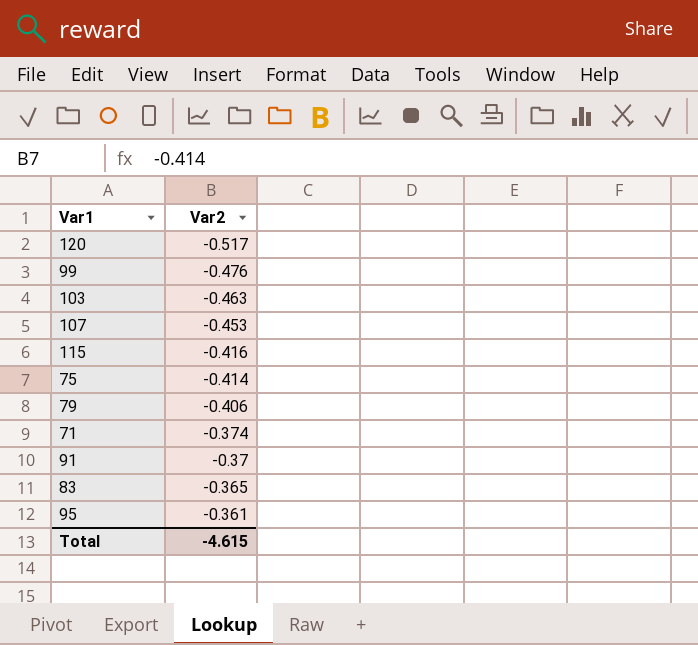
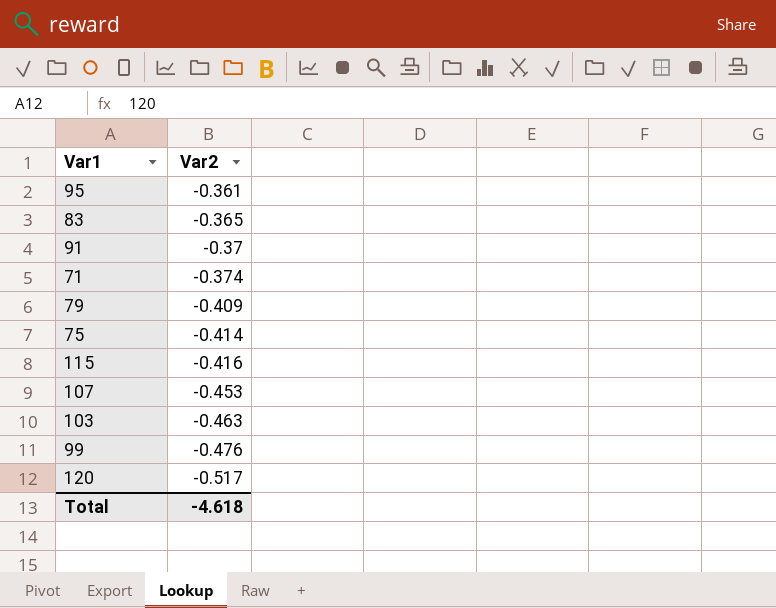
row order: Var2 ascending -> Var2 descending
79 | Var2: -0.406 -> -0.409
Total | Var2: -4.615 -> -4.618

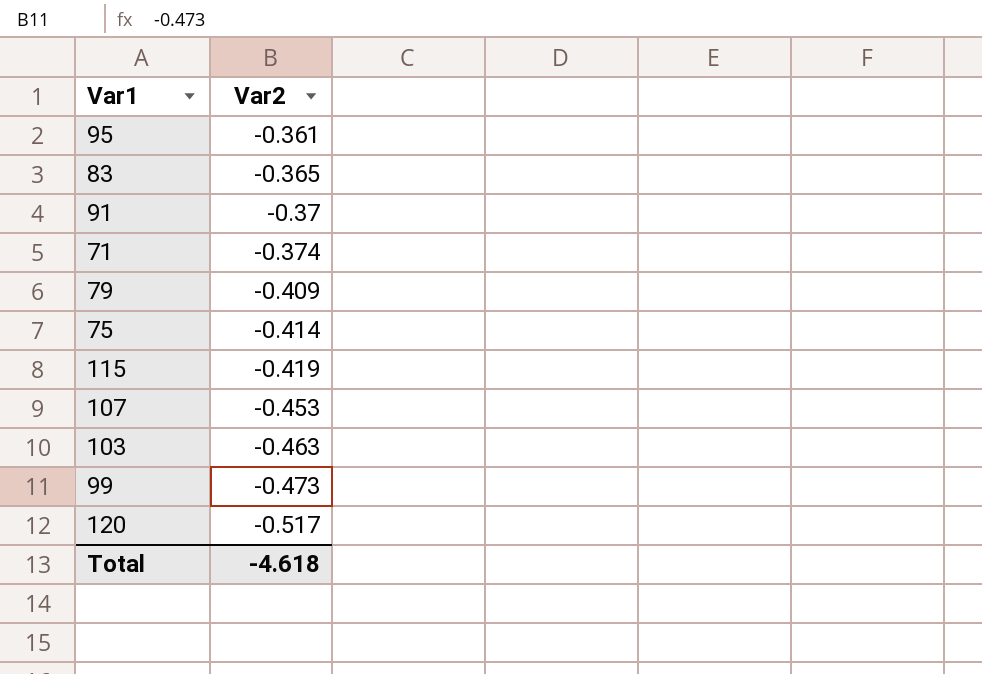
115 | Var2: -0.416 -> -0.419
99 | Var2: -0.476 -> -0.473

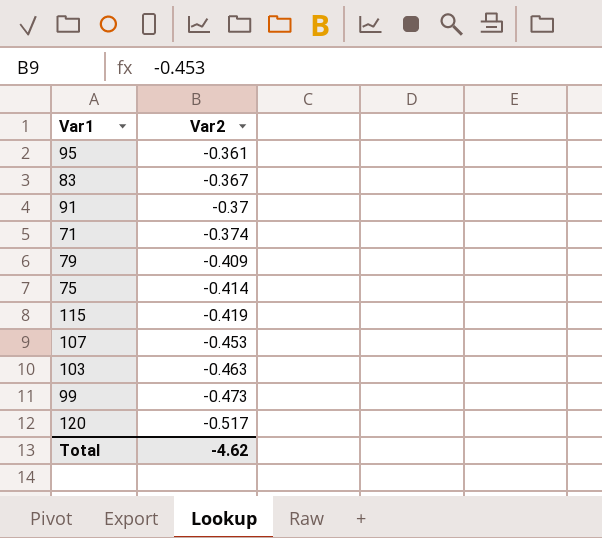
83 | Var2: -0.365 -> -0.367
Total | Var2: -4.618 -> -4.62

